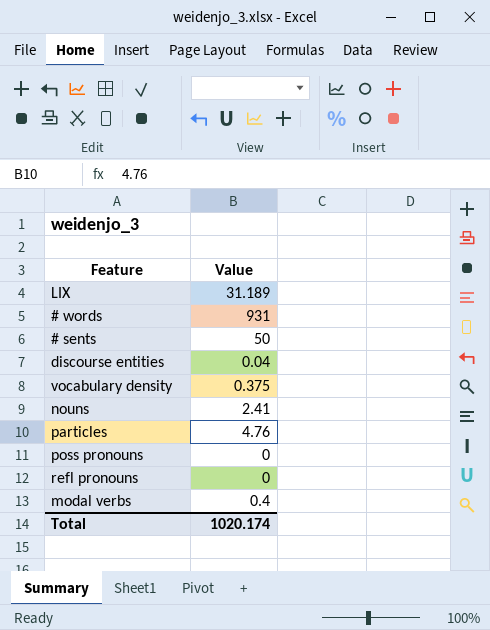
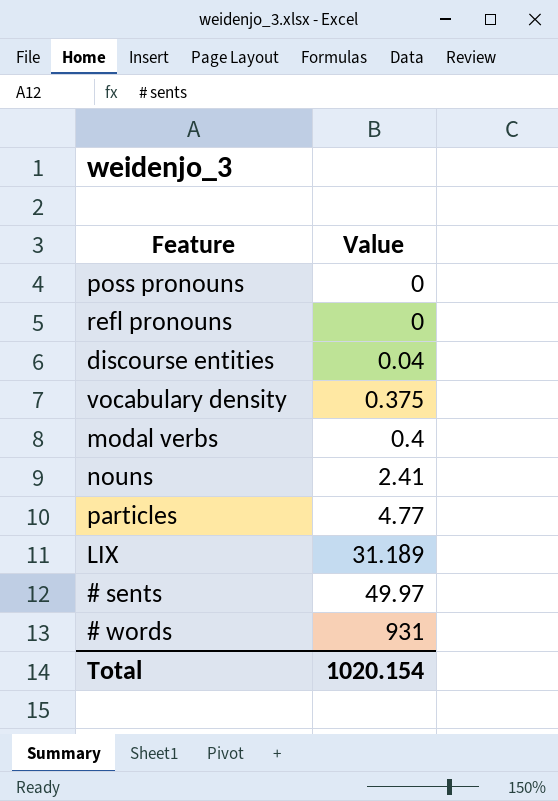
row order: none -> Value ascending
particles | Value: 4.76 -> 4.77
# sents | Value: 50 -> 49.97
Total | Value: 1020.174 -> 1020.154

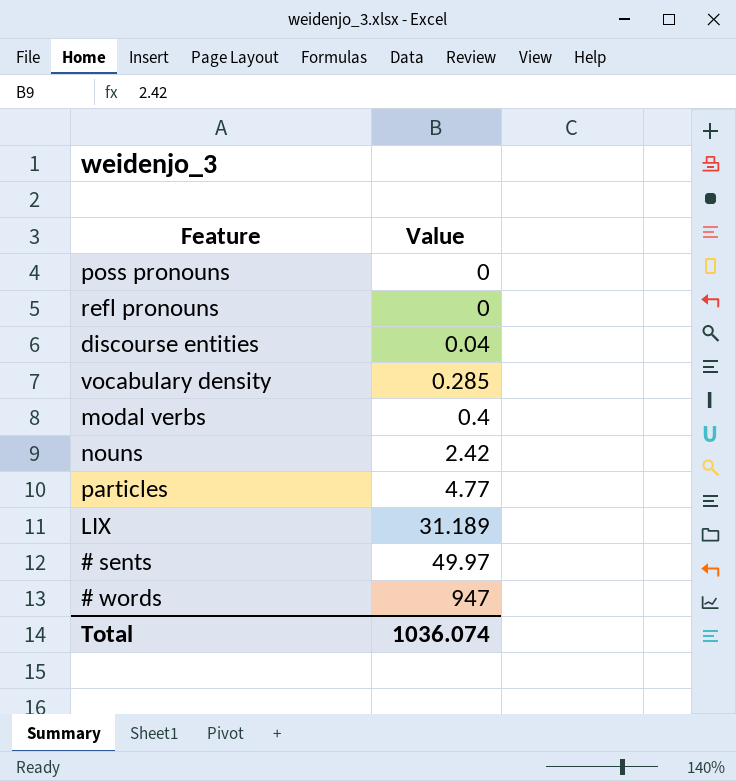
vocabulary density | Value: 0.375 -> 0.285
nouns | Value: 2.41 -> 2.42
# words | Value: 931 -> 947
Total | Value: 1020.154 -> 1036.074

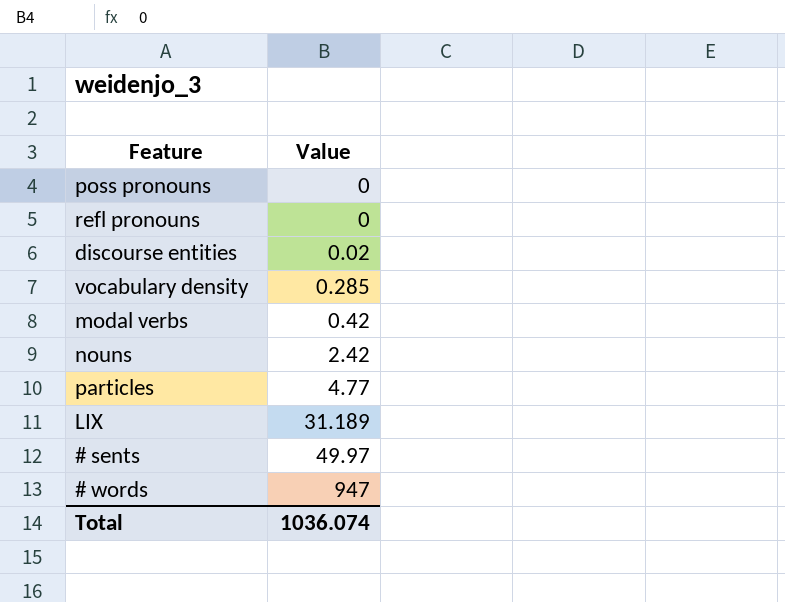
discourse entities | Value: 0.04 -> 0.02
modal verbs | Value: 0.4 -> 0.42

